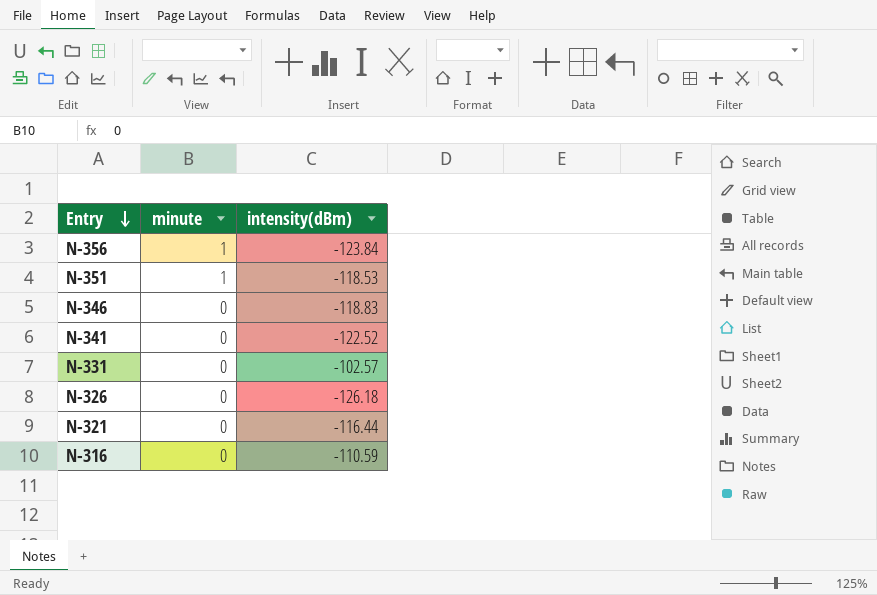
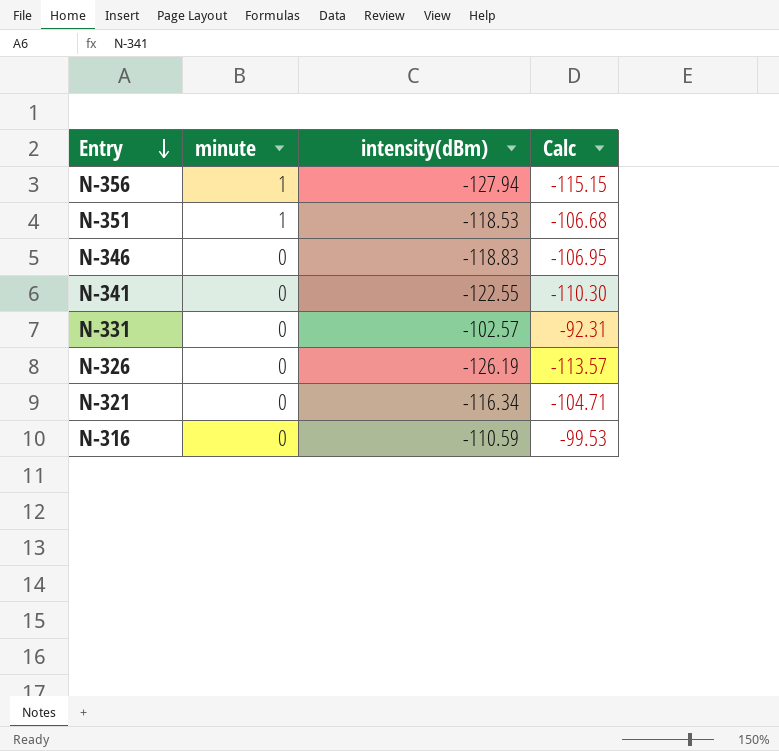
column Calc | formula: none -> [intensity(dBm)] * 0.9
N-356 | intensity(dBm): -123.84 -> -127.94
N-341 | intensity(dBm): -122.52 -> -122.55
N-326 | intensity(dBm): -126.18 -> -126.19
N-321 | intensity(dBm): -116.44 -> -116.34

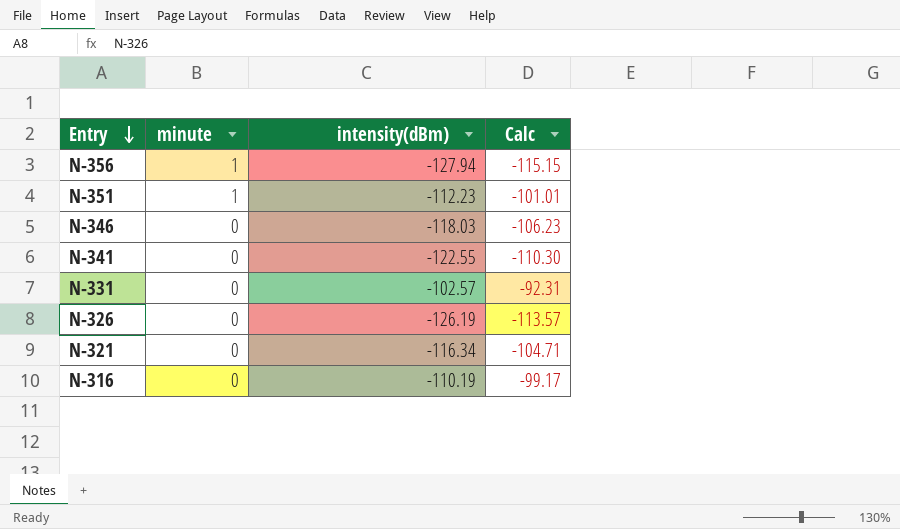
N-351 | intensity(dBm): -118.53 -> -112.23
N-351 | Calc: -106.68 -> -101.01
N-346 | intensity(dBm): -118.83 -> -118.03
N-346 | Calc: -106.95 -> -106.23
N-316 | intensity(dBm): -110.59 -> -110.19
N-316 | Calc: -99.53 -> -99.17

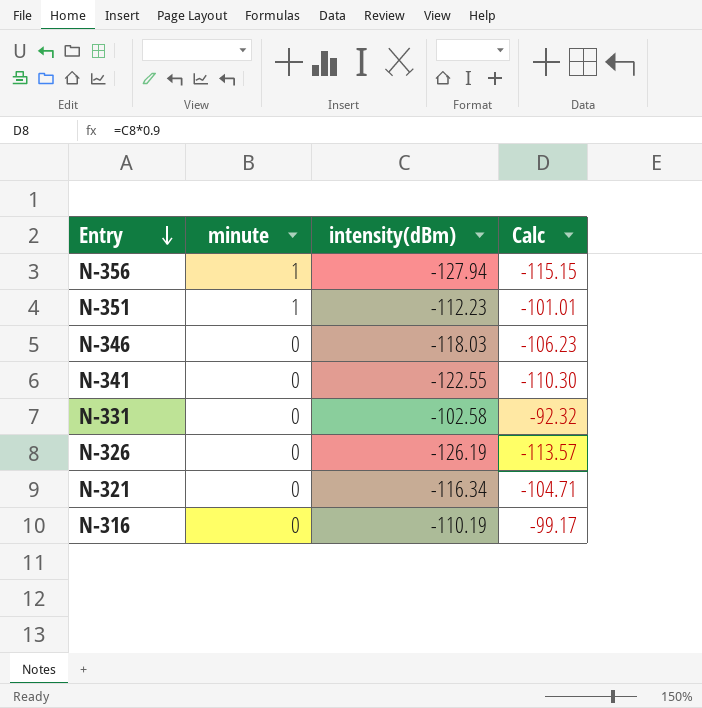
N-331 | intensity(dBm): -102.57 -> -102.58
N-331 | Calc: -92.31 -> -92.32

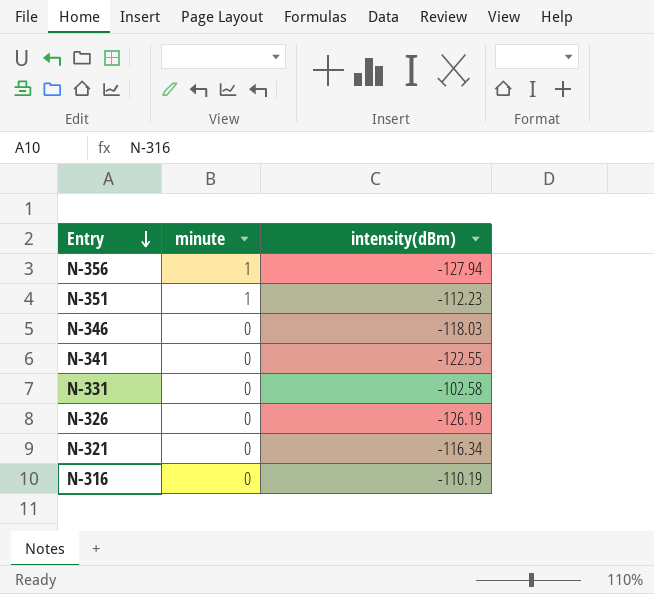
column Calc | formula: [intensity(dBm)] * 0.9 -> none

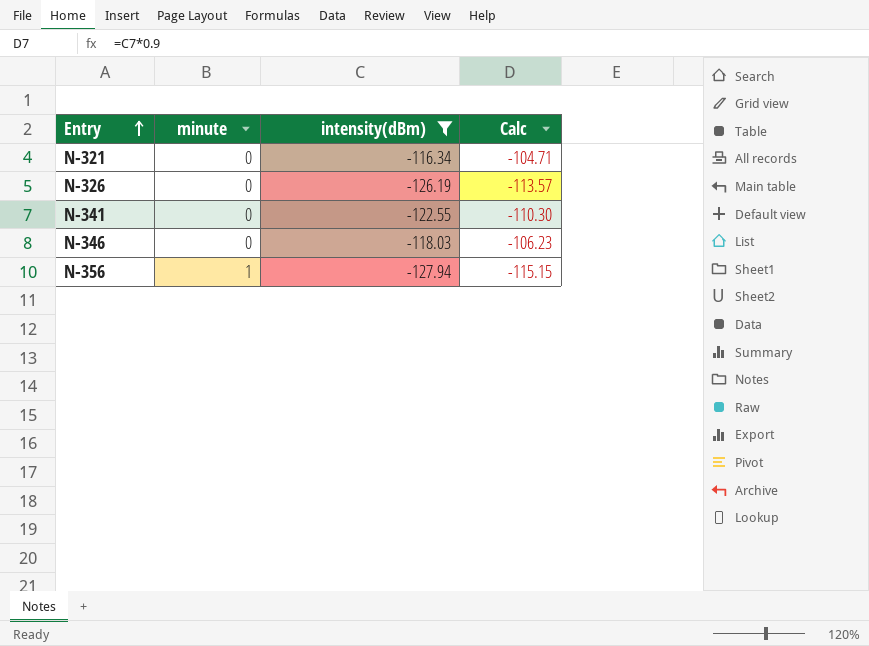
filter: none -> intensity(dBm) <= -116.34
row order: Entry descending -> Entry ascending
column Calc | formula: none -> [intensity(dBm)] * 0.9

